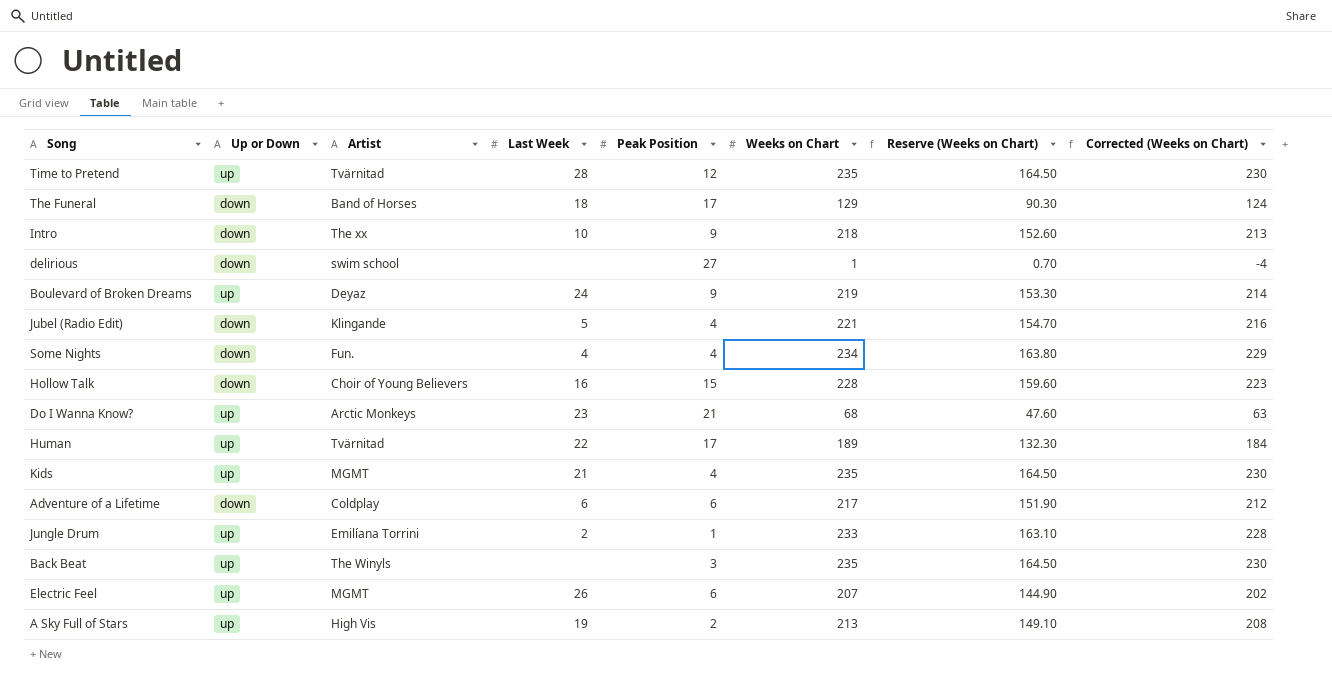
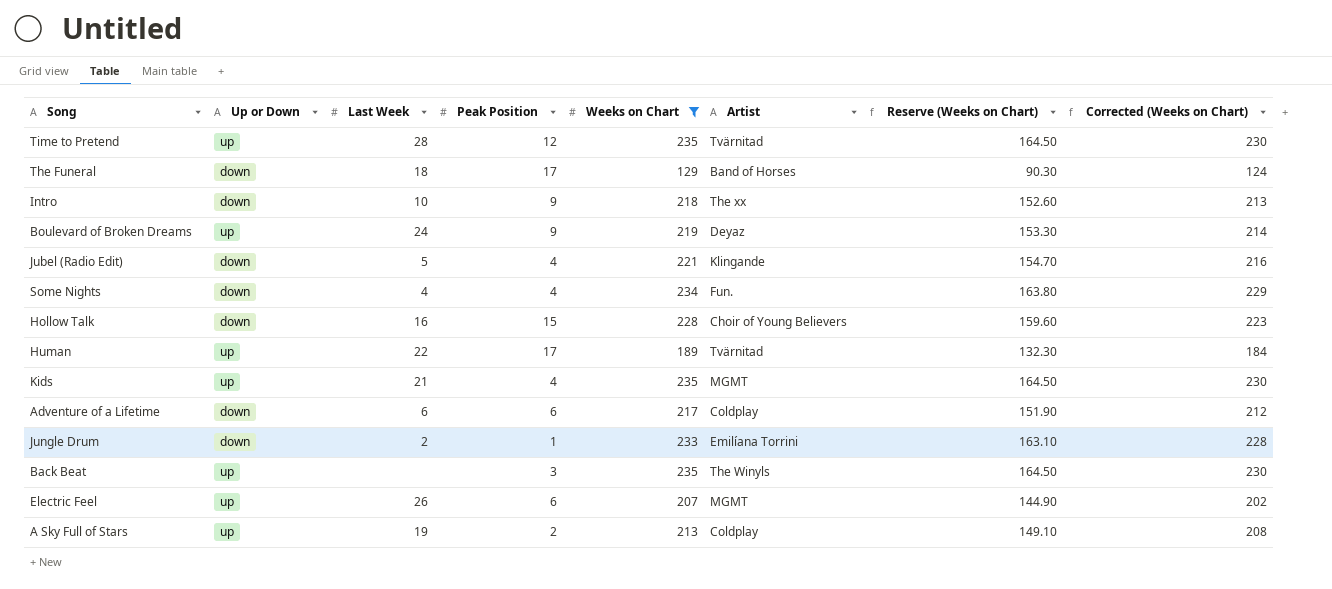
filter: none -> Weeks on Chart >= 129
column Artist | position: 3 -> 6
Jungle Drum | Up or Down: up -> down
A Sky Full of Stars | Artist: High Vis -> Coldplay

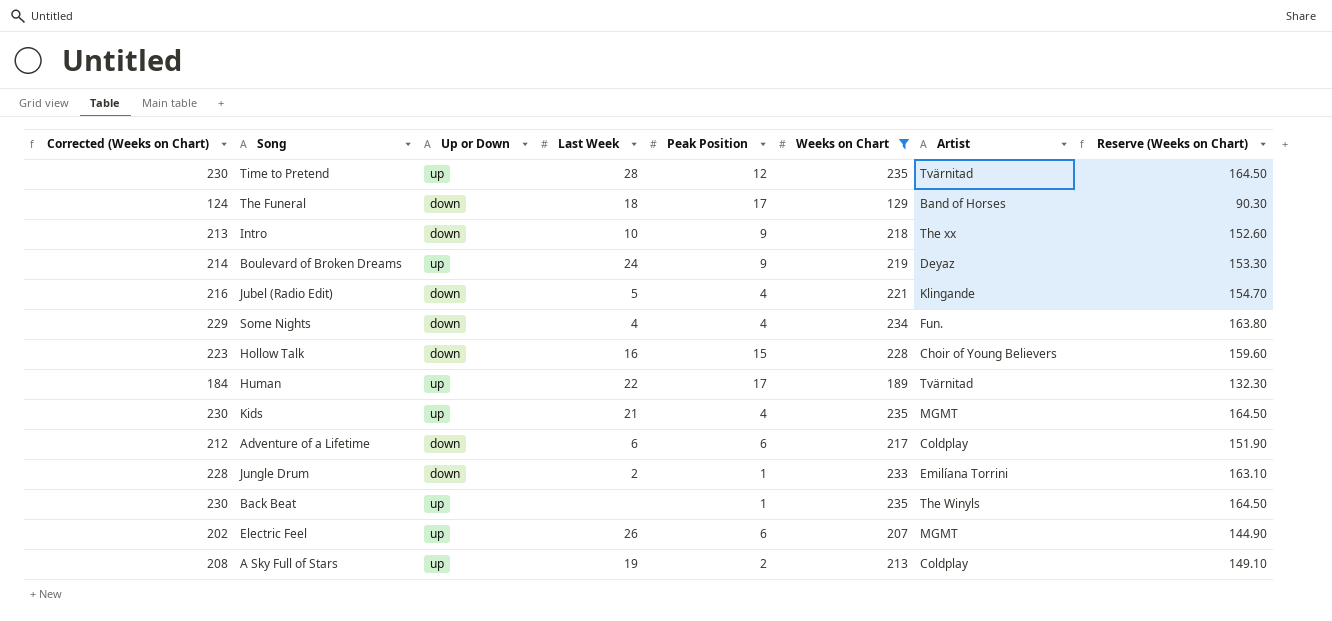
column Corrected (Weeks on Chart) | position: 8 -> 1
Back Beat | Peak Position: 3 -> 1

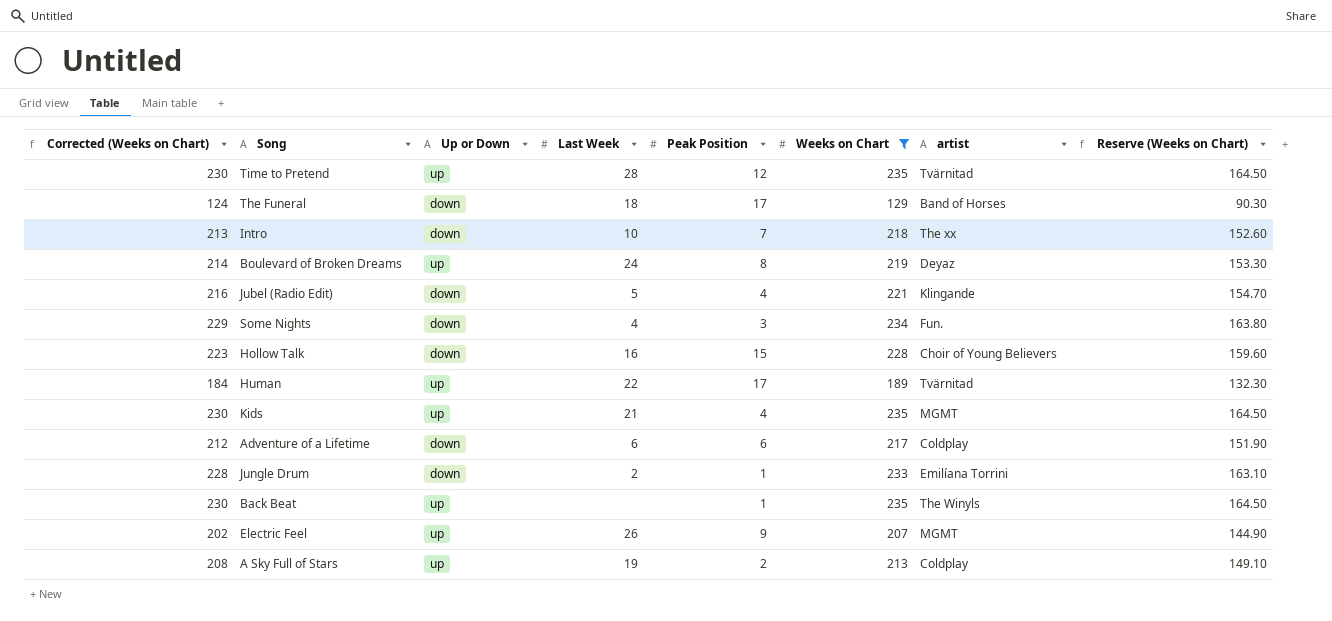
column name: Artist -> artist
Intro | Peak Position: 9 -> 7
Boulevard of Broken Dreams | Peak Position: 9 -> 8
Some Nights | Peak Position: 4 -> 3
Electric Feel | Peak Position: 6 -> 9

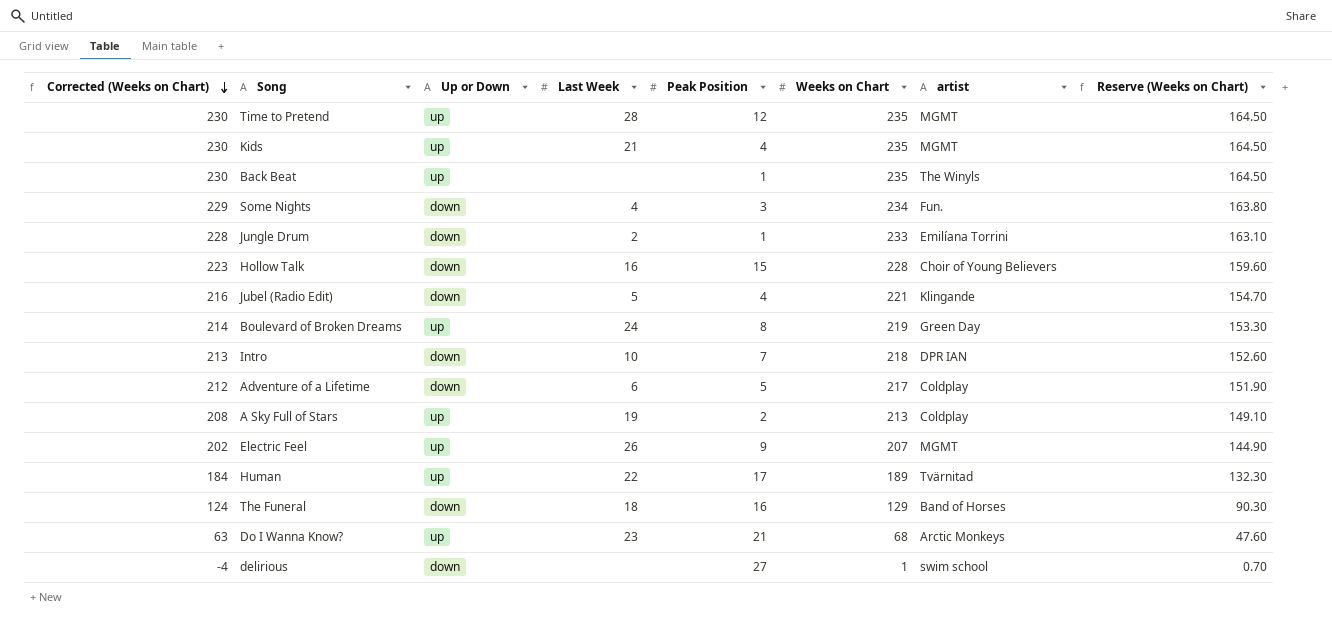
filter: Weeks on Chart >= 129 -> none
row order: none -> Corrected (Weeks on Chart) descending
Time to Pretend | artist: Tvärnitad -> MGMT
Boulevard of Broken Dreams | artist: Deyaz -> Green Day
Intro | artist: The xx -> DPR IAN
Adventure of a Lifetime | Peak Position: 6 -> 5
The Funeral | Peak Position: 17 -> 16

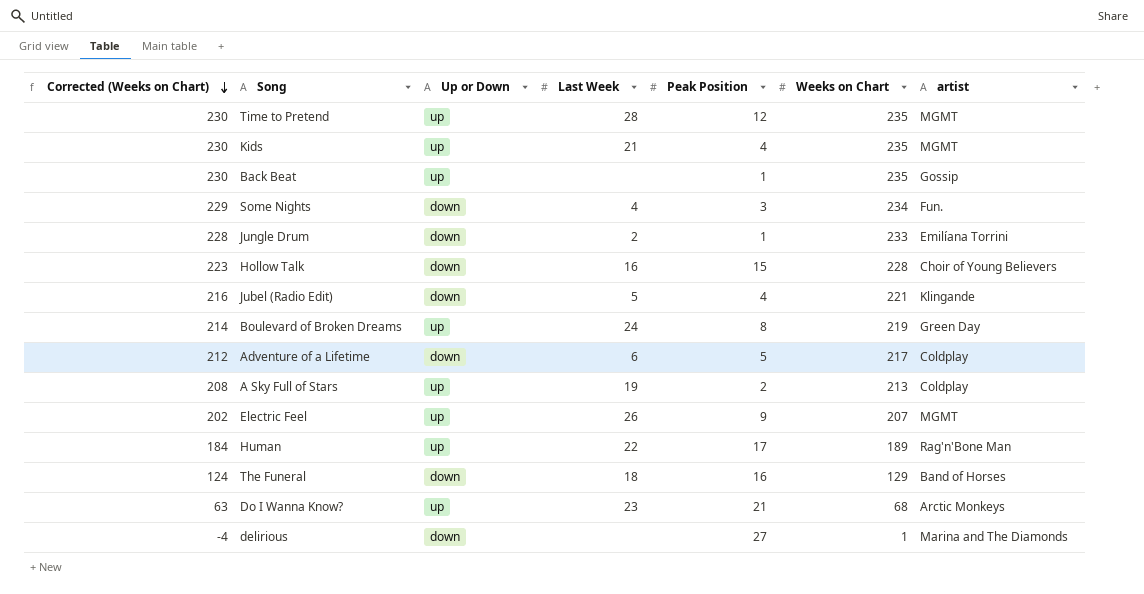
column Reserve (Weeks on Chart) | formula: [Weeks on Chart] * 0.7 -> none
row Intro: 213 | down | 10 | 7 | 218 | DPR IAN | 152.60 -> none
Back Beat | artist: The Winyls -> Gossip
Human | artist: Tvärnitad -> Rag'n'Bone Man
delirious | artist: swim school -> Marina and The Diamonds

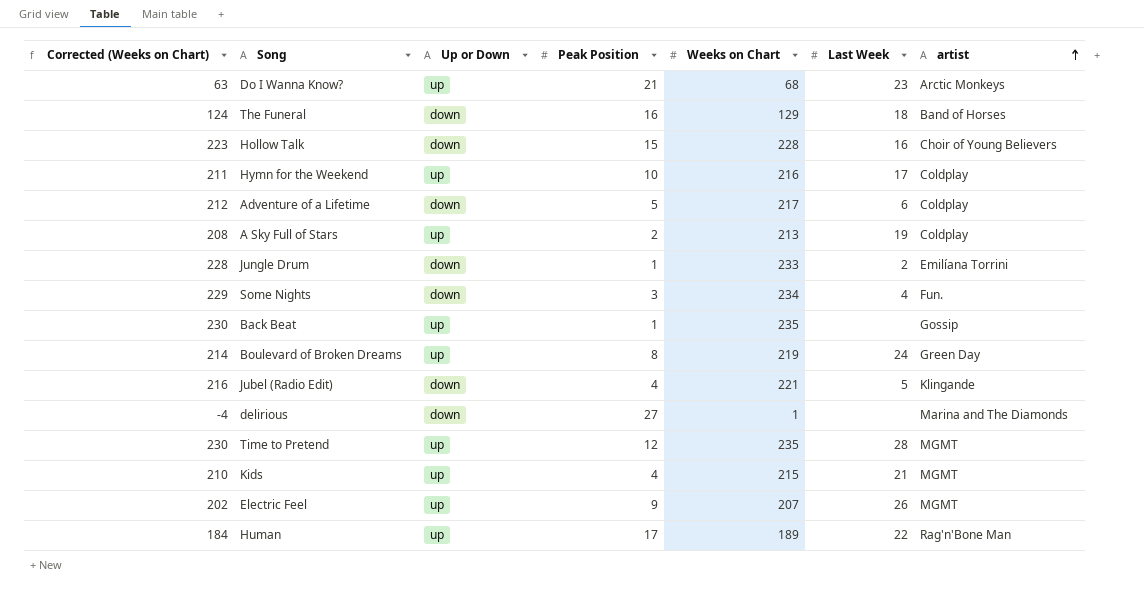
row order: Corrected (Weeks on Chart) descending -> artist ascending
column Last Week | position: 4 -> 6
row Hymn for the Weekend: none -> 211 | up | 10 | 216 | 17 | Coldplay
Kids | Corrected (Weeks on Chart): 230 -> 210
Kids | Weeks on Chart: 235 -> 215

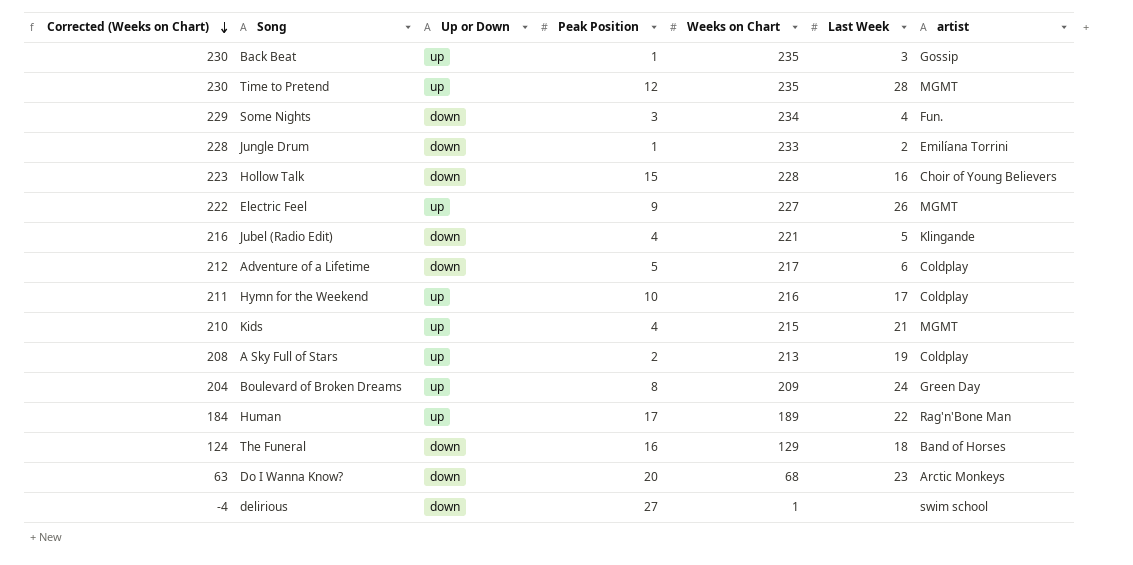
row order: artist ascending -> Corrected (Weeks on Chart) descending
Back Beat | Last Week: none -> 3
Electric Feel | Corrected (Weeks on Chart): 202 -> 222
Electric Feel | Weeks on Chart: 207 -> 227
Boulevard of Broken Dreams | Corrected (Weeks on Chart): 214 -> 204
Boulevard of Broken Dreams | Weeks on Chart: 219 -> 209
Do I Wanna Know? | Up or Down: up -> down
Do I Wanna Know? | Peak Position: 21 -> 20
delirious | artist: Marina and The Diamonds -> swim school

